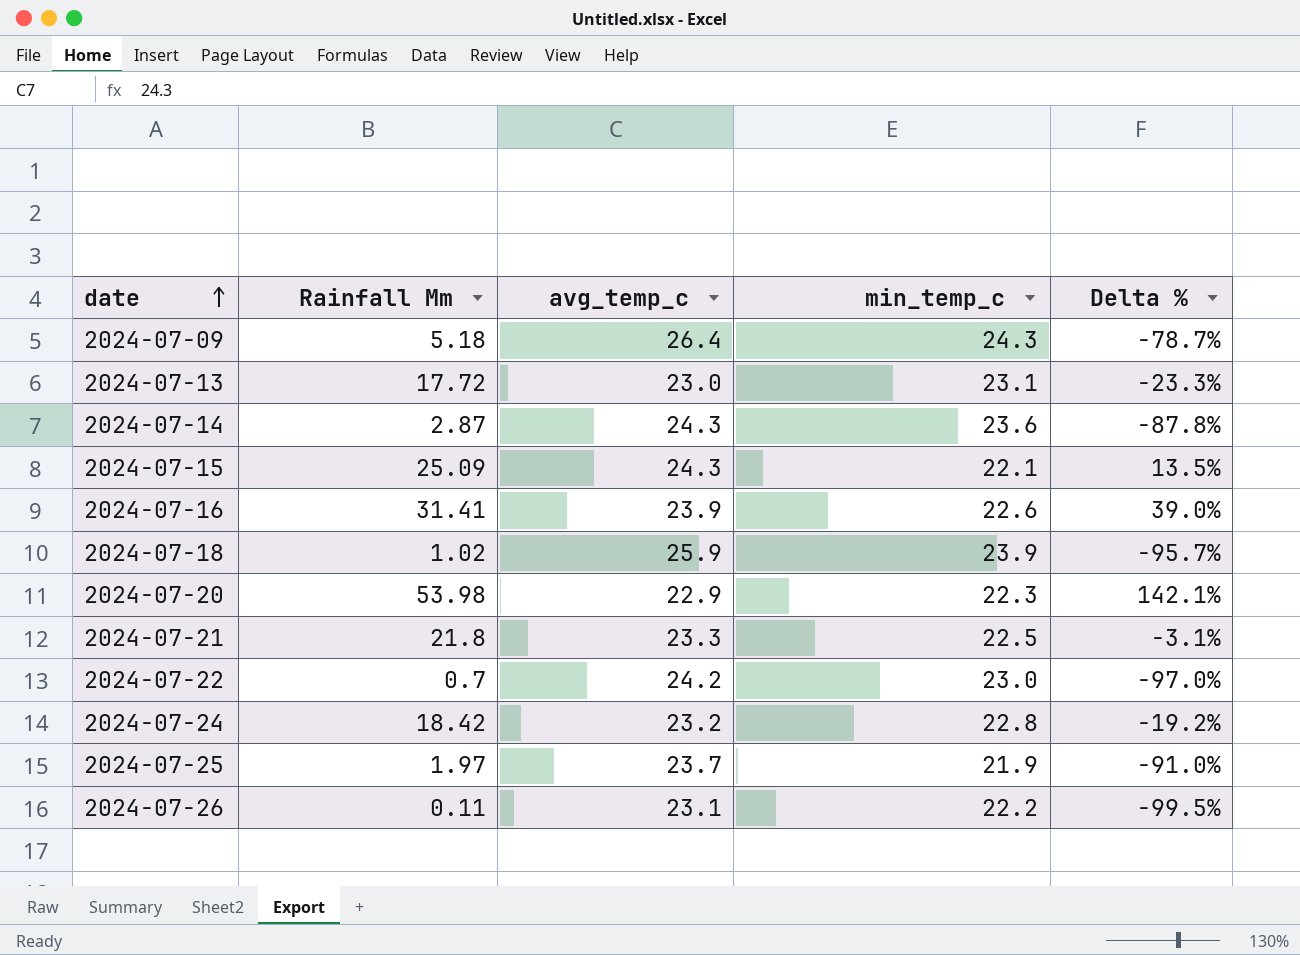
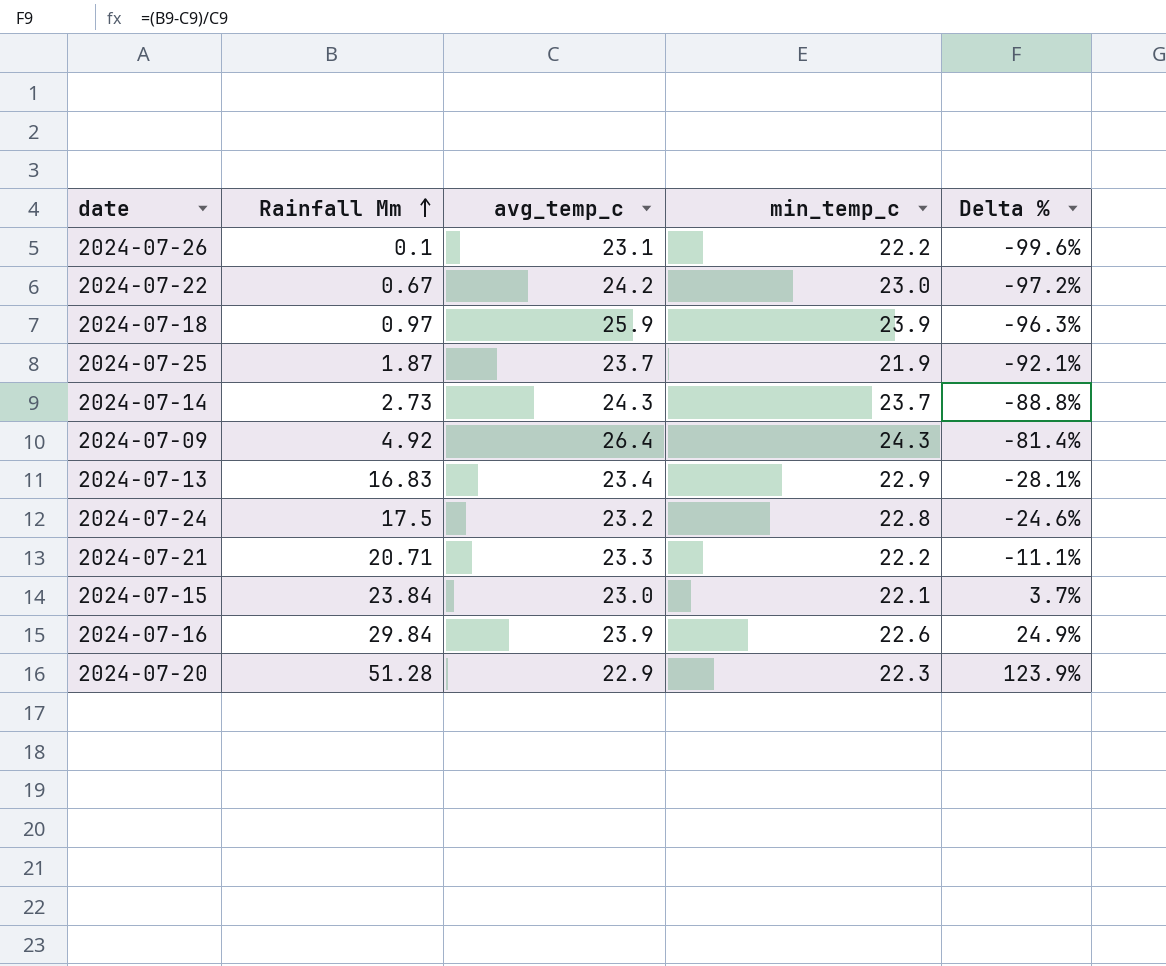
row order: date ascending -> Rainfall Mm ascending
column Delta % | formula: ([Rainfall Mm] - [min_temp_c]) / [min_temp_c] -> ([Rainfall Mm] - [avg_temp_c]) / [avg_temp_c]
2024-07-26 | Rainfall Mm: 0.11 -> 0.1
2024-07-22 | Rainfall Mm: 0.7 -> 0.67
2024-07-18 | Rainfall Mm: 1.02 -> 0.97
2024-07-25 | Rainfall Mm: 1.97 -> 1.87
2024-07-14 | Rainfall Mm: 2.87 -> 2.73
2024-07-14 | min_temp_c: 23.6 -> 23.7
2024-07-09 | Rainfall Mm: 5.18 -> 4.92
2024-07-13 | Rainfall Mm: 17.72 -> 16.83
2024-07-13 | avg_temp_c: 23.0 -> 23.4
2024-07-13 | min_temp_c: 23.1 -> 22.9
2024-07-24 | Rainfall Mm: 18.42 -> 17.5
2024-07-21 | Rainfall Mm: 21.8 -> 20.71
2024-07-21 | min_temp_c: 22.5 -> 22.2
2024-07-15 | Rainfall Mm: 25.09 -> 23.84
2024-07-15 | avg_temp_c: 24.3 -> 23.0
2024-07-16 | Rainfall Mm: 31.41 -> 29.84
2024-07-20 | Rainfall Mm: 53.98 -> 51.28

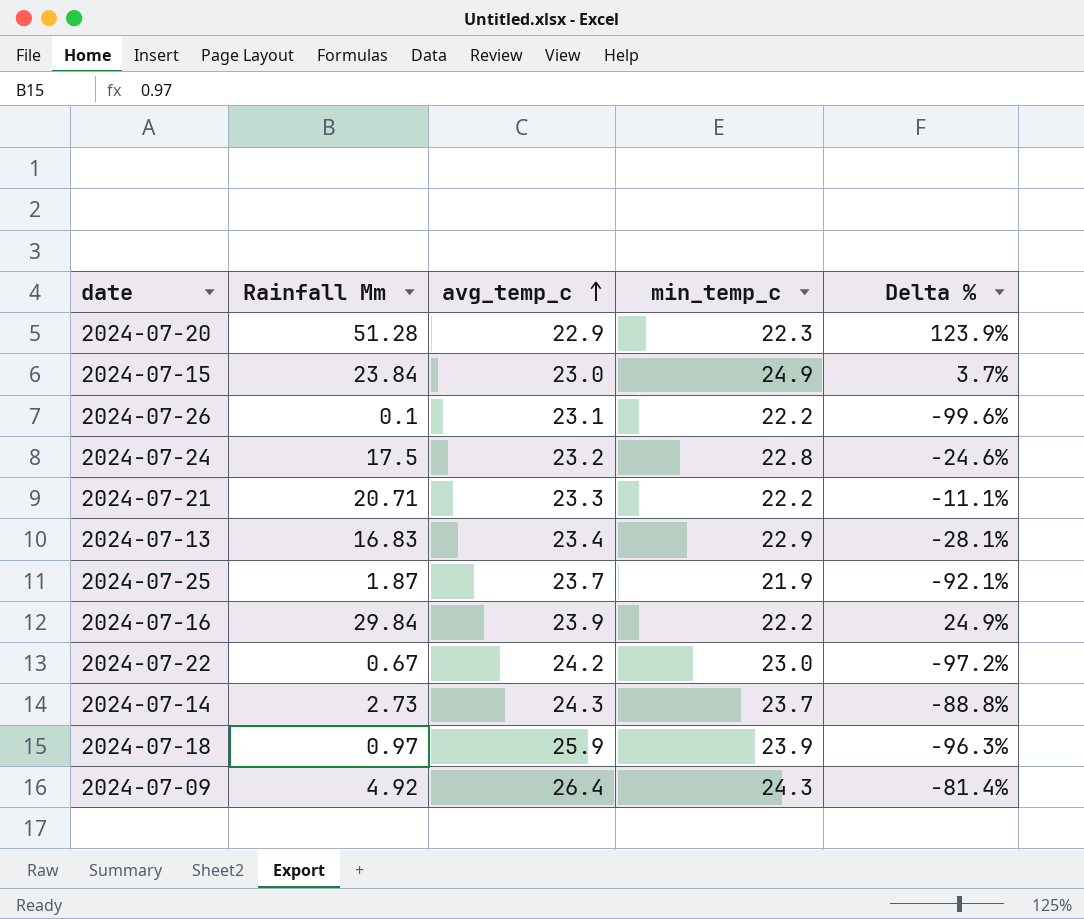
row order: Rainfall Mm ascending -> avg_temp_c ascending
2024-07-15 | min_temp_c: 22.1 -> 24.9
2024-07-16 | min_temp_c: 22.6 -> 22.2

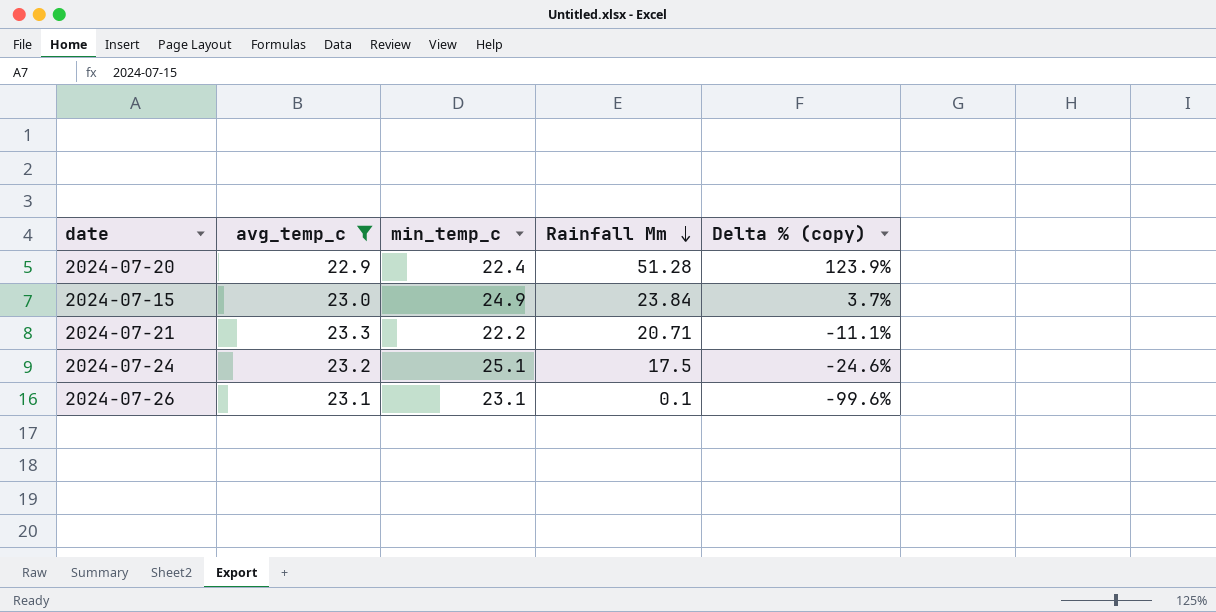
filter: none -> avg_temp_c <= 23.3
row order: avg_temp_c ascending -> Rainfall Mm descending
column Rainfall Mm | position: 2 -> 4
column name: Delta % -> Delta % (copy)
2024-07-20 | min_temp_c: 22.3 -> 22.4
2024-07-24 | min_temp_c: 22.8 -> 25.1
2024-07-26 | min_temp_c: 22.2 -> 23.1

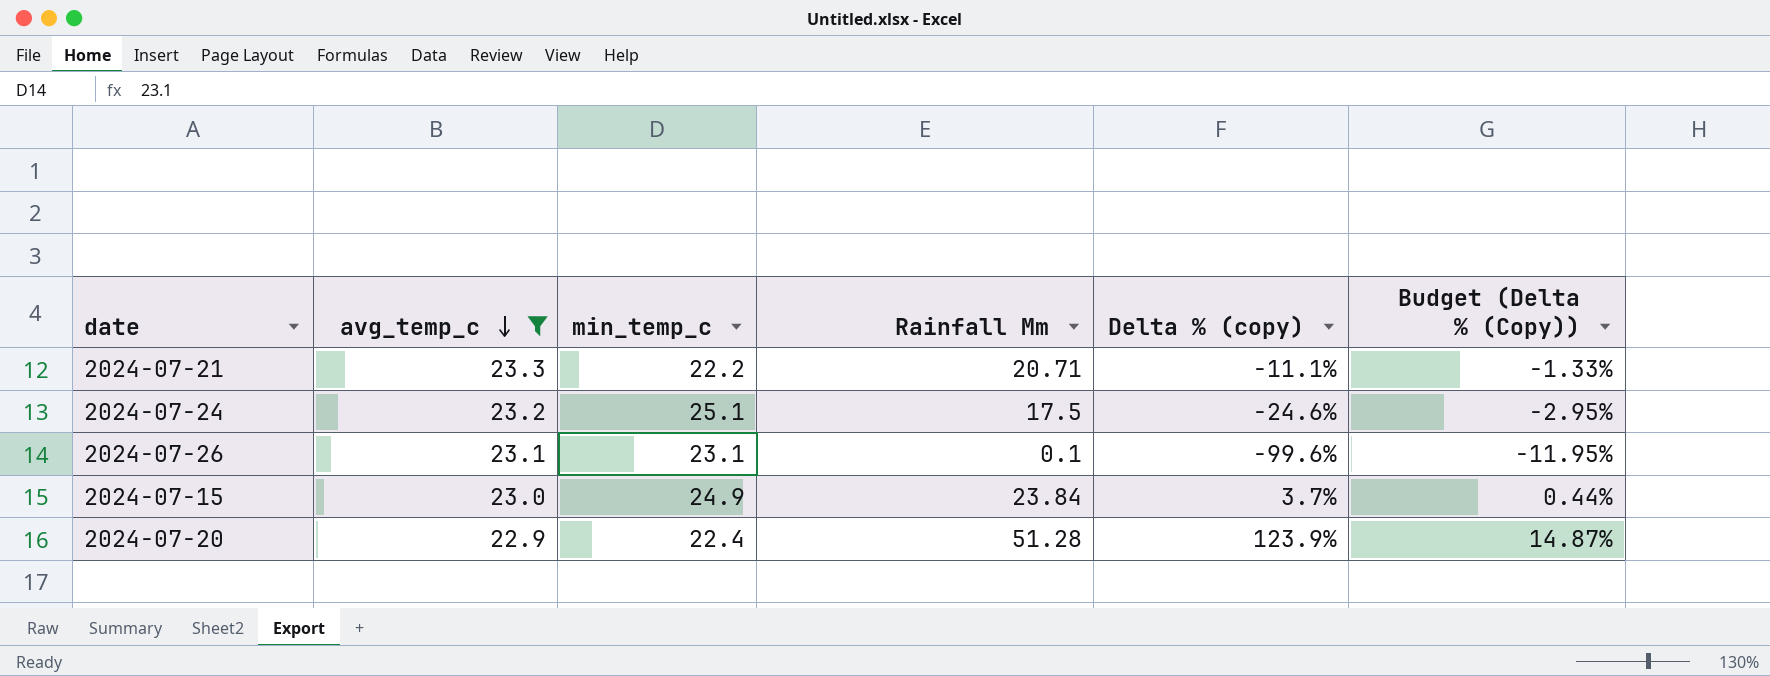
row order: Rainfall Mm descending -> avg_temp_c descending
column Budget (Delta % (Copy)) | formula: none -> [Delta % (copy)] * 0.12

